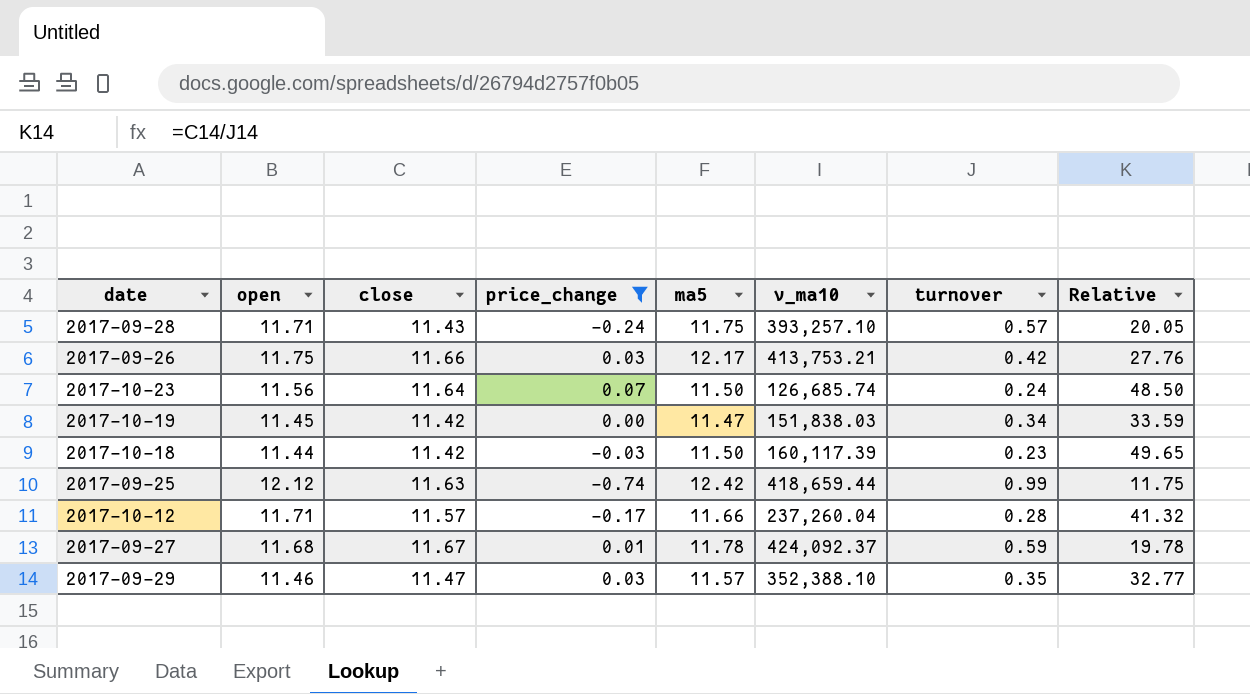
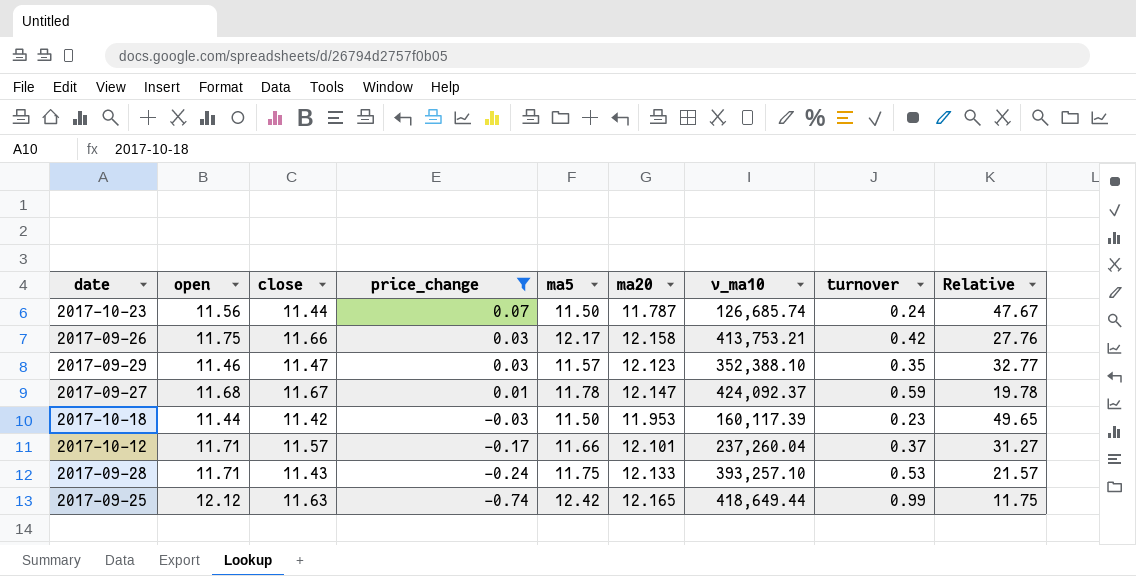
row order: none -> price_change descending
column ma20 | position: none -> 6
row 2017-10-19: 11.45 | 11.42 | 0.00 | 11.47 | 151,838.03 | 0.34 | 33.59 -> none
2017-10-23 | close: 11.64 -> 11.44
2017-10-23 | Relative: 48.50 -> 47.67
2017-10-12 | turnover: 0.28 -> 0.37
2017-10-12 | Relative: 41.32 -> 31.27
2017-09-28 | turnover: 0.57 -> 0.53
2017-09-28 | Relative: 20.05 -> 21.57
2017-09-25 | v_ma10: 418,659.44 -> 418,649.44

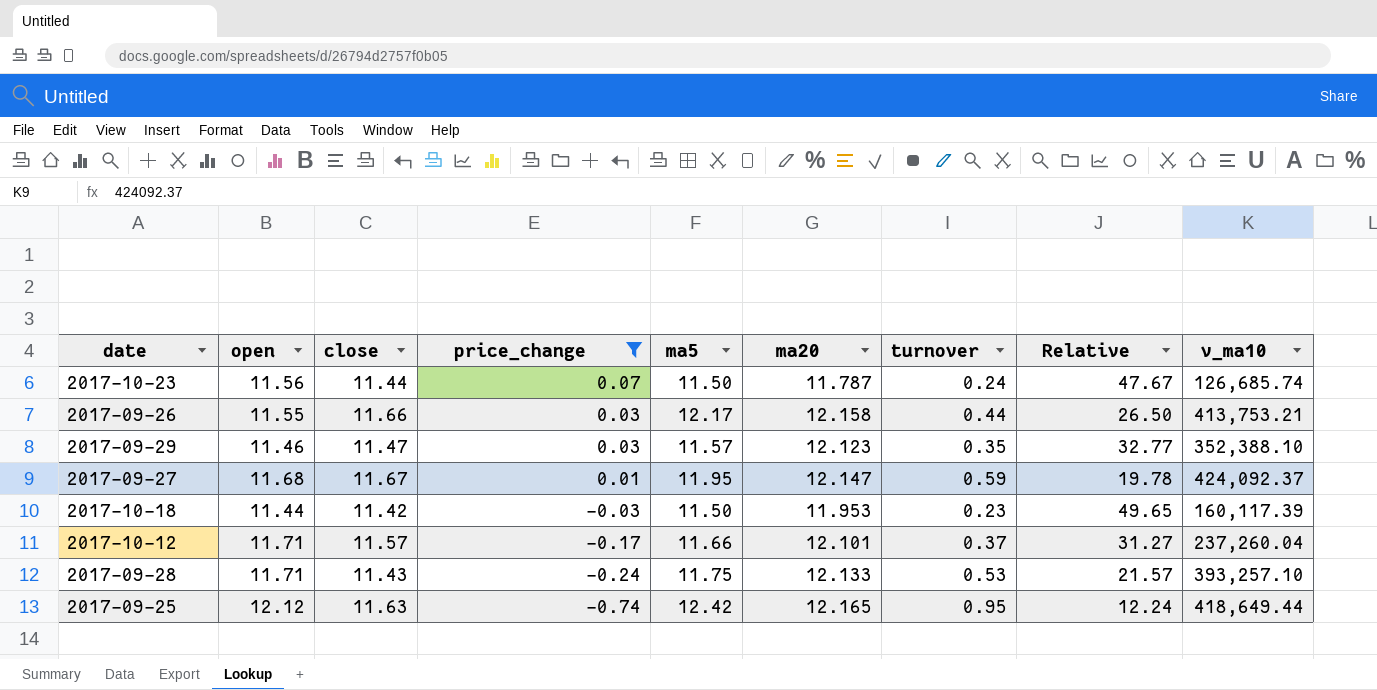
column v_ma10 | position: 7 -> 9
2017-09-26 | open: 11.75 -> 11.55
2017-09-26 | turnover: 0.42 -> 0.44
2017-09-26 | Relative: 27.76 -> 26.50
2017-09-27 | ma5: 11.78 -> 11.95
2017-09-25 | turnover: 0.99 -> 0.95
2017-09-25 | Relative: 11.75 -> 12.24

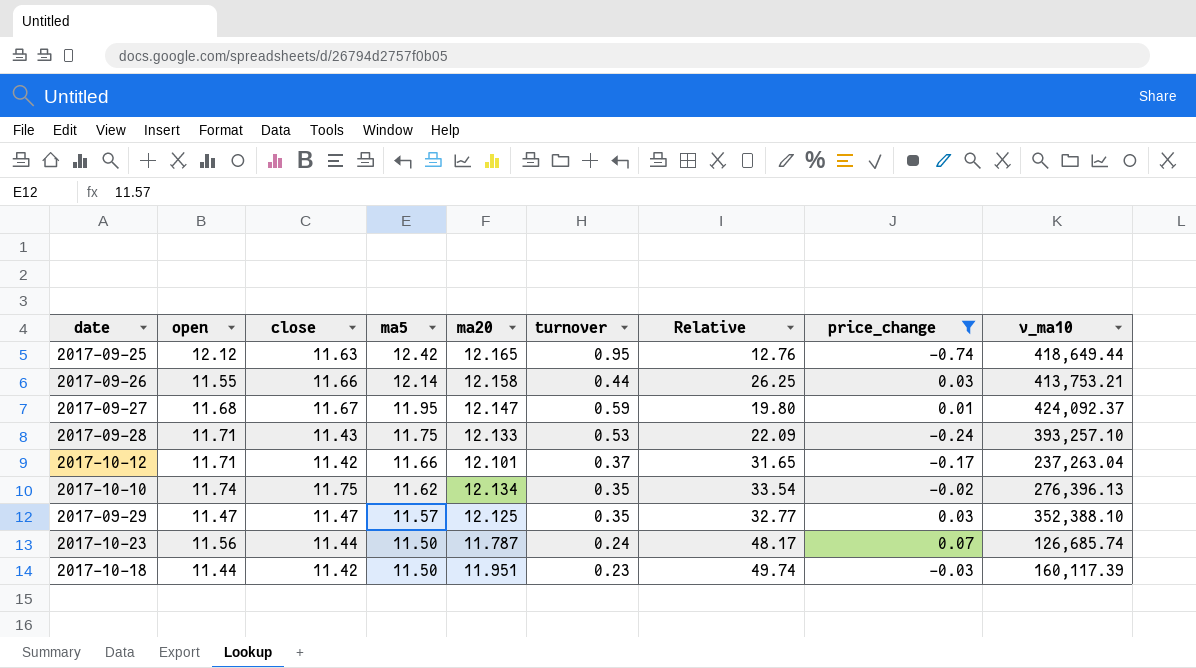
row order: price_change descending -> ma5 descending
column Relative | formula: [close] / [turnover] -> [open] / [turnover]
column price_change | position: 4 -> 8
2017-09-26 | ma5: 12.17 -> 12.14
2017-10-12 | close: 11.57 -> 11.42
2017-10-12 | v_ma10: 237,260.04 -> 237,263.04
row 2017-10-10: none -> 11.74 | 11.75 | 11.62 | 12.134 | 0.35 | 33.54 | -0.02 | 276,396.13
2017-09-29 | open: 11.46 -> 11.47
2017-09-29 | ma20: 12.123 -> 12.125
2017-10-18 | ma20: 11.953 -> 11.951

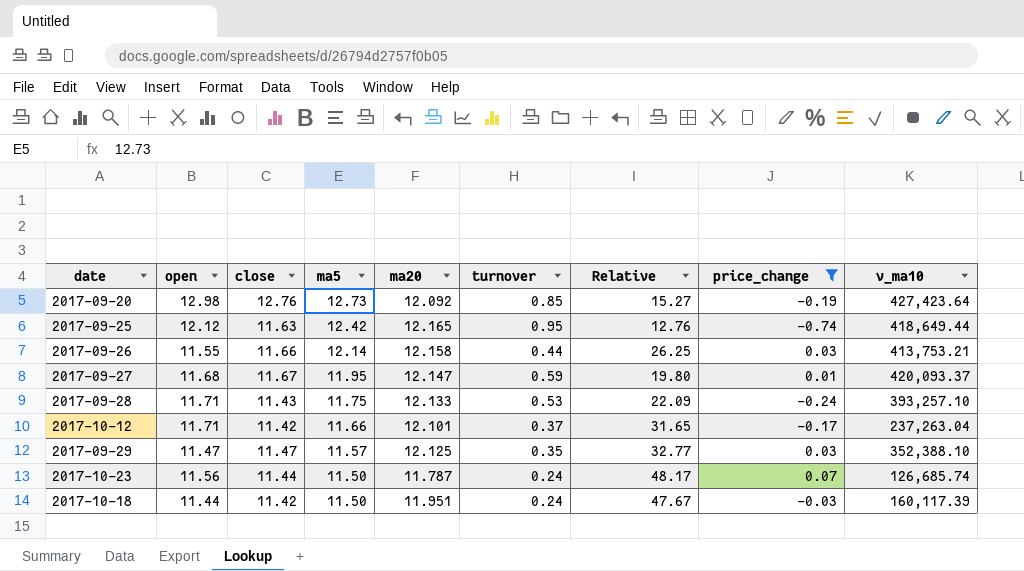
row 2017-10-10: 11.74 | 11.75 | 11.62 | 12.134 | 0.35 | 33.54 | -0.02 | 276,396.13 -> none
row 2017-09-20: none -> 12.98 | 12.76 | 12.73 | 12.092 | 0.85 | 15.27 | -0.19 | 427,423.64
2017-09-27 | v_ma10: 424,092.37 -> 420,093.37
2017-10-18 | turnover: 0.23 -> 0.24
2017-10-18 | Relative: 49.74 -> 47.67

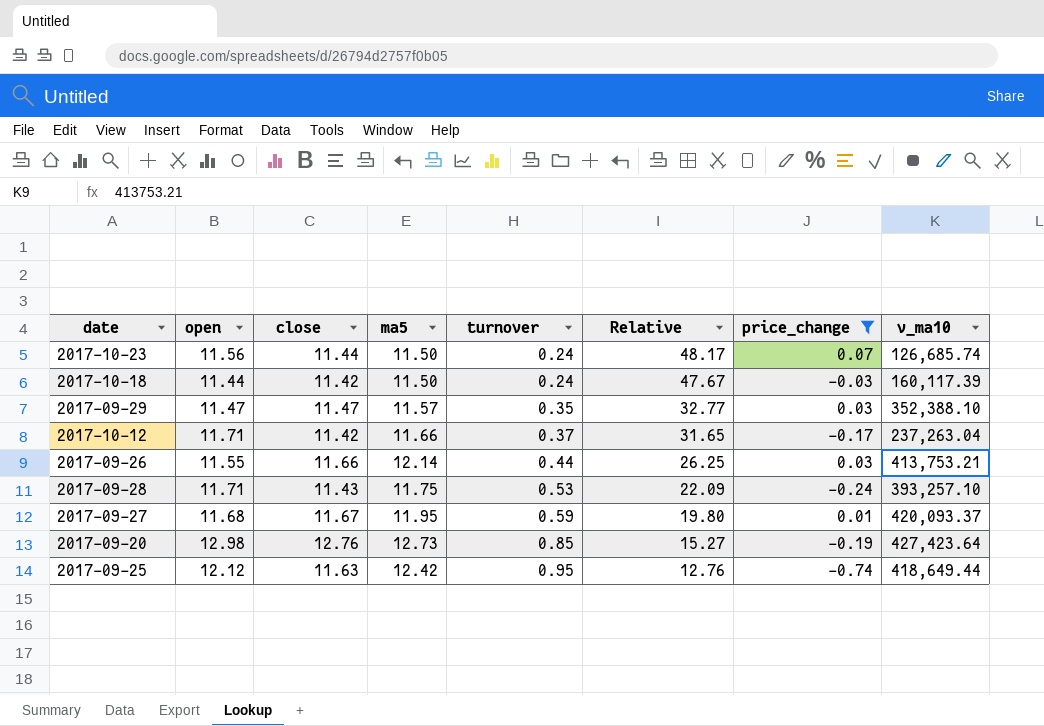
row order: ma5 descending -> turnover ascending
column ma20 | position: 5 -> none

